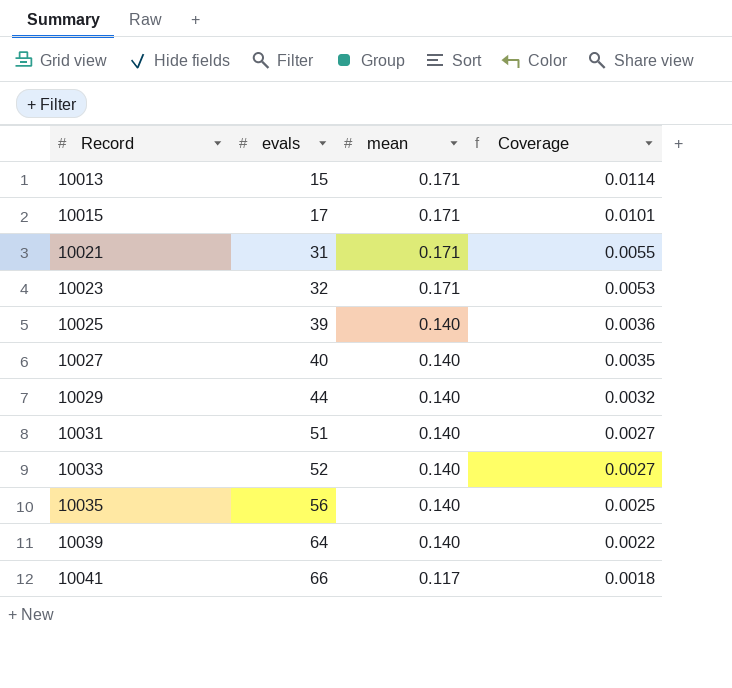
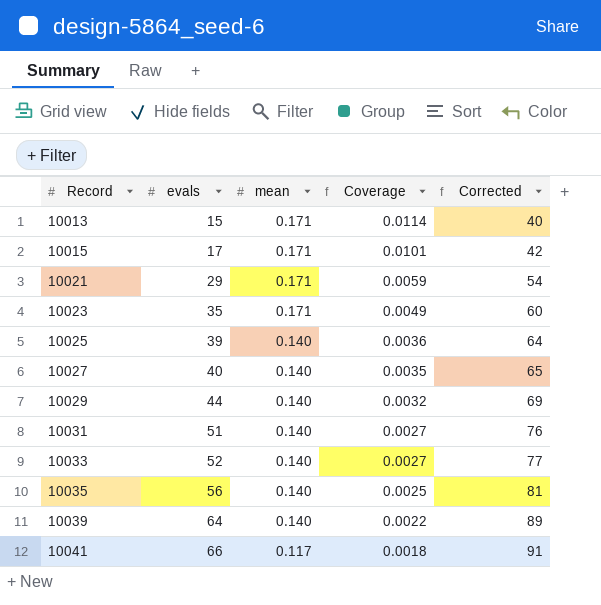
column Corrected | formula: none -> [evals] + 25
10021 | evals: 31 -> 29
10021 | Coverage: 0.0055 -> 0.0059
10023 | evals: 32 -> 35
10023 | Coverage: 0.0053 -> 0.0049

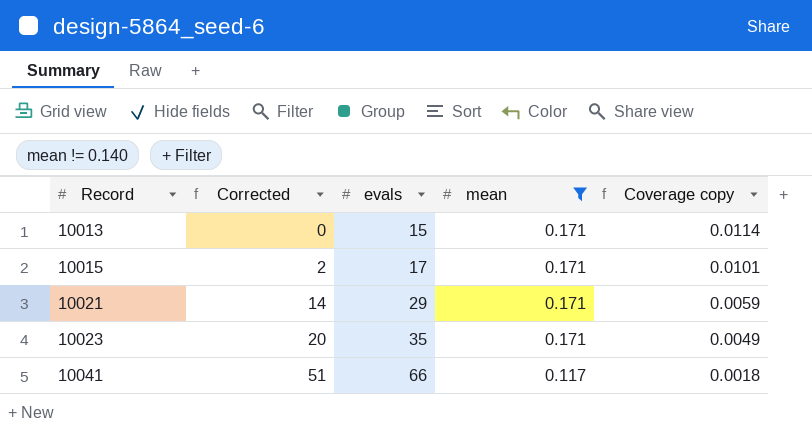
filter: none -> mean != 0.140
column Corrected | formula: [evals] + 25 -> [evals] - 15
column Corrected | position: 5 -> 2
column name: Coverage -> Coverage copy

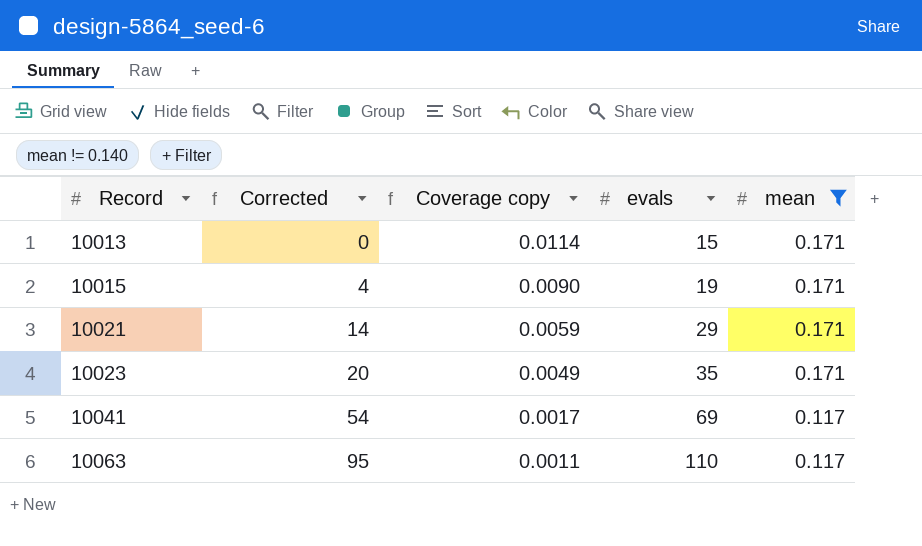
column Coverage copy | position: 5 -> 3
10015 | Corrected: 2 -> 4
10015 | Coverage copy: 0.0101 -> 0.0090
10015 | evals: 17 -> 19
10041 | Corrected: 51 -> 54
10041 | Coverage copy: 0.0018 -> 0.0017
10041 | evals: 66 -> 69
row 10063: none -> 95 | 0.0011 | 110 | 0.117

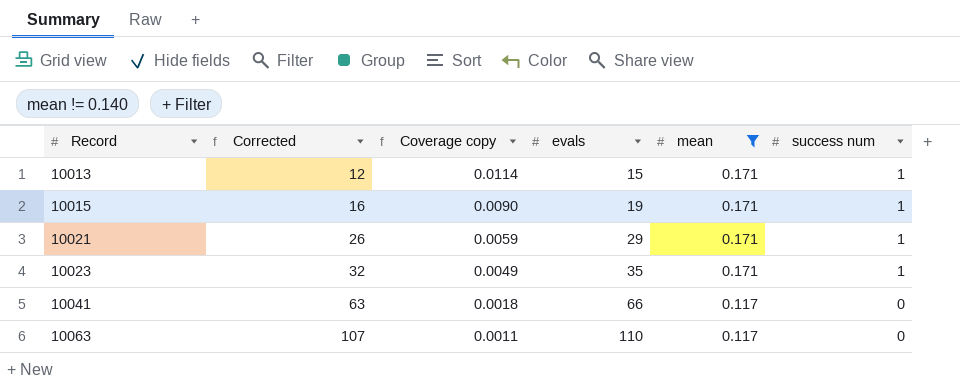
column Corrected | formula: [evals] - 15 -> [evals] - 3
column success num | position: none -> 6
10041 | Coverage copy: 0.0017 -> 0.0018
10041 | evals: 69 -> 66

